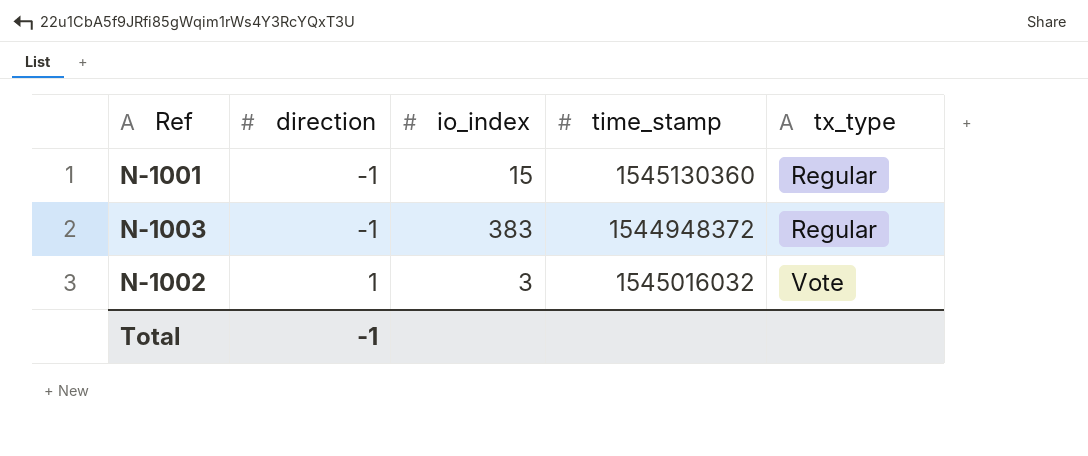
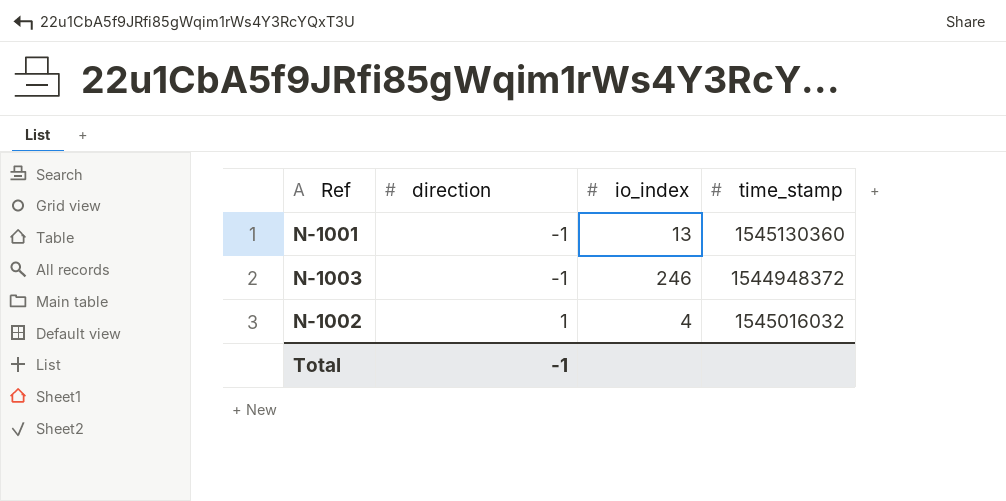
column tx_type | position: 5 -> none
N-1001 | io_index: 15 -> 13
N-1003 | io_index: 383 -> 246
N-1002 | io_index: 3 -> 4

